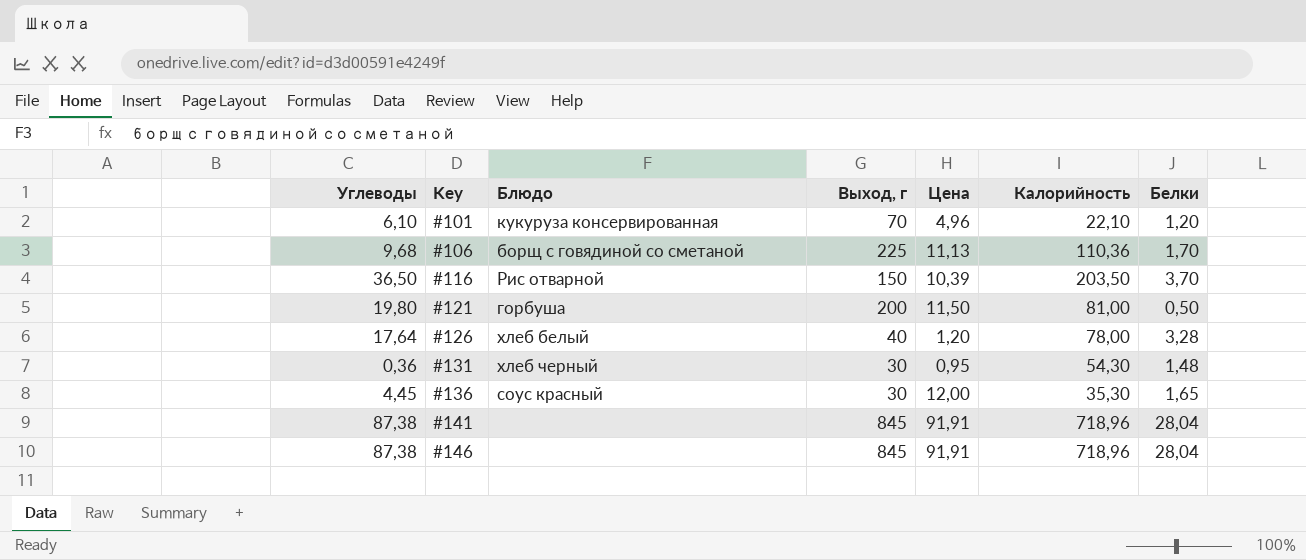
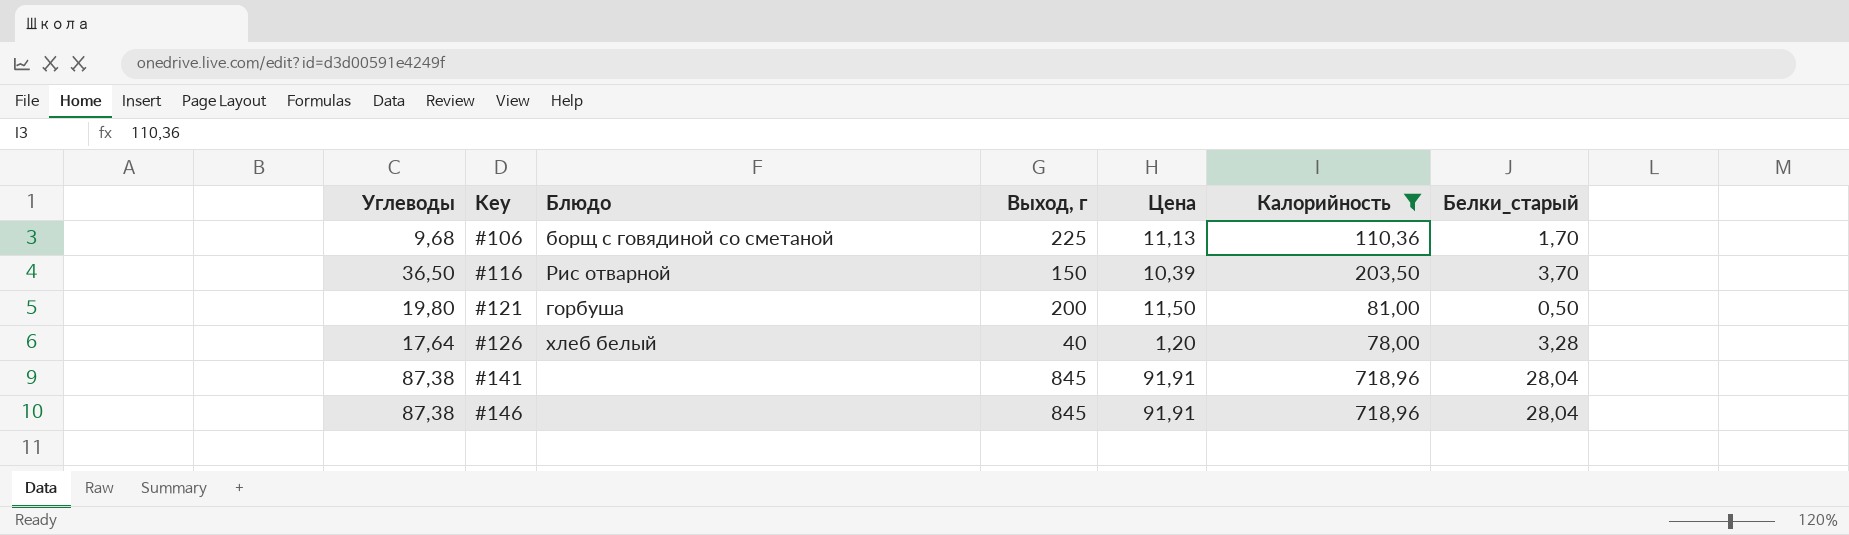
filter: none -> Калорийность >= 78,00
column name: Белки -> Белки_старый

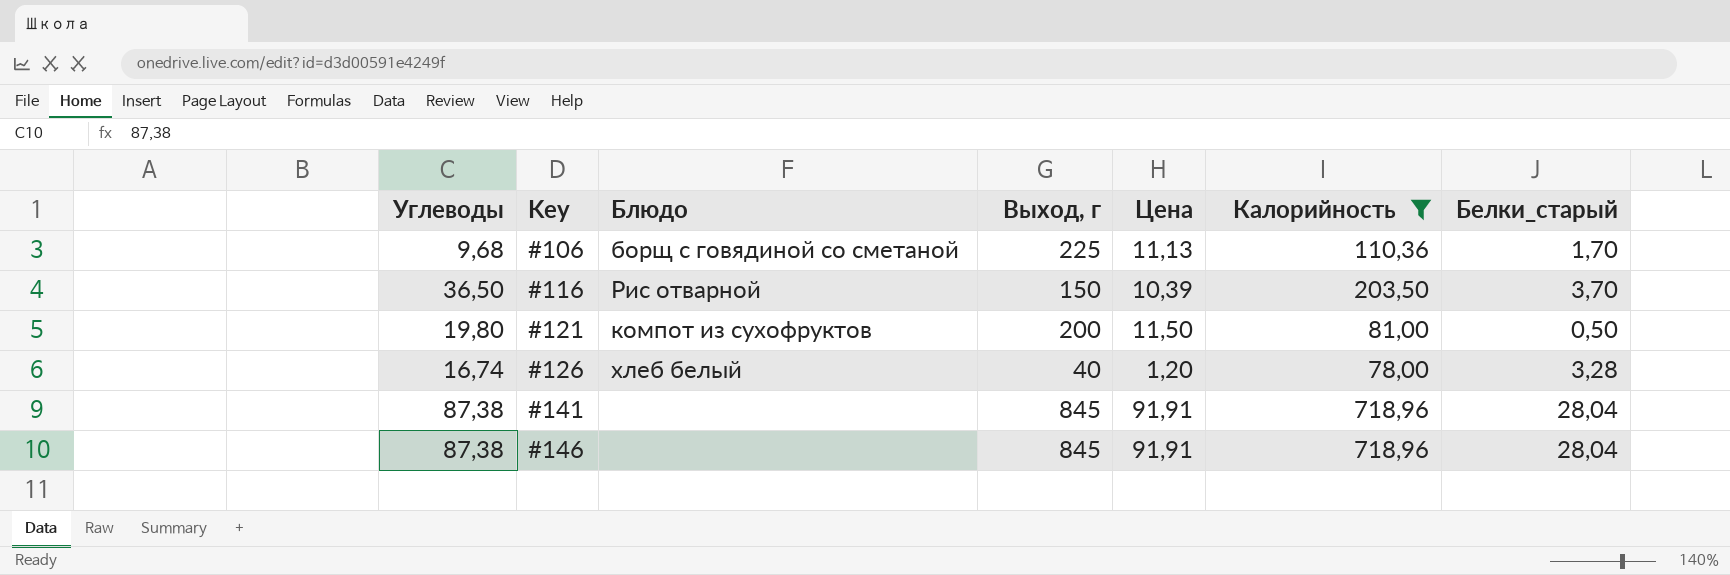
#121 | Блюдо: горбуша -> компот из сухофруктов
#126 | Углеводы: 17,64 -> 16,74

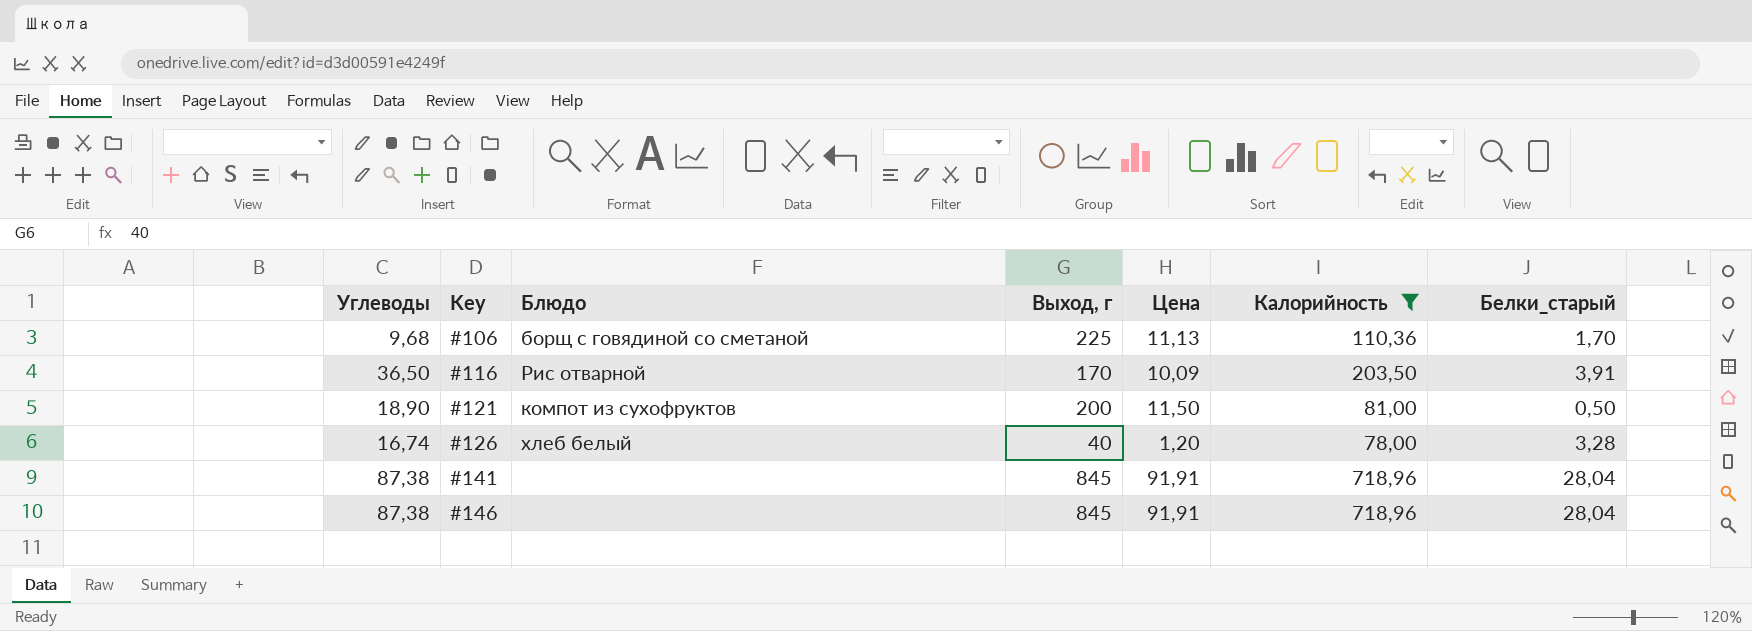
#116 | Выход, г: 150 -> 170
#116 | Цена: 10,39 -> 10,09
#116 | Белки_старый: 3,70 -> 3,91
#121 | Углеводы: 19,80 -> 18,90

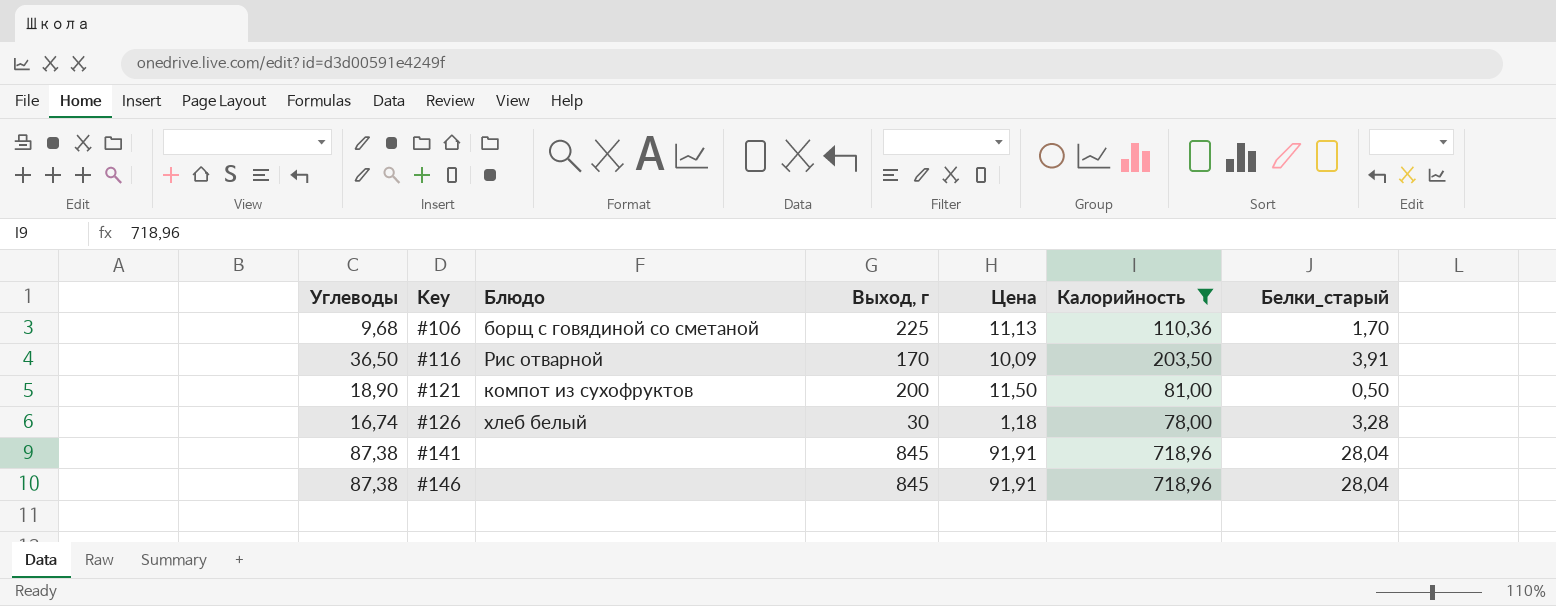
#126 | Выход, г: 40 -> 30
#126 | Цена: 1,20 -> 1,18

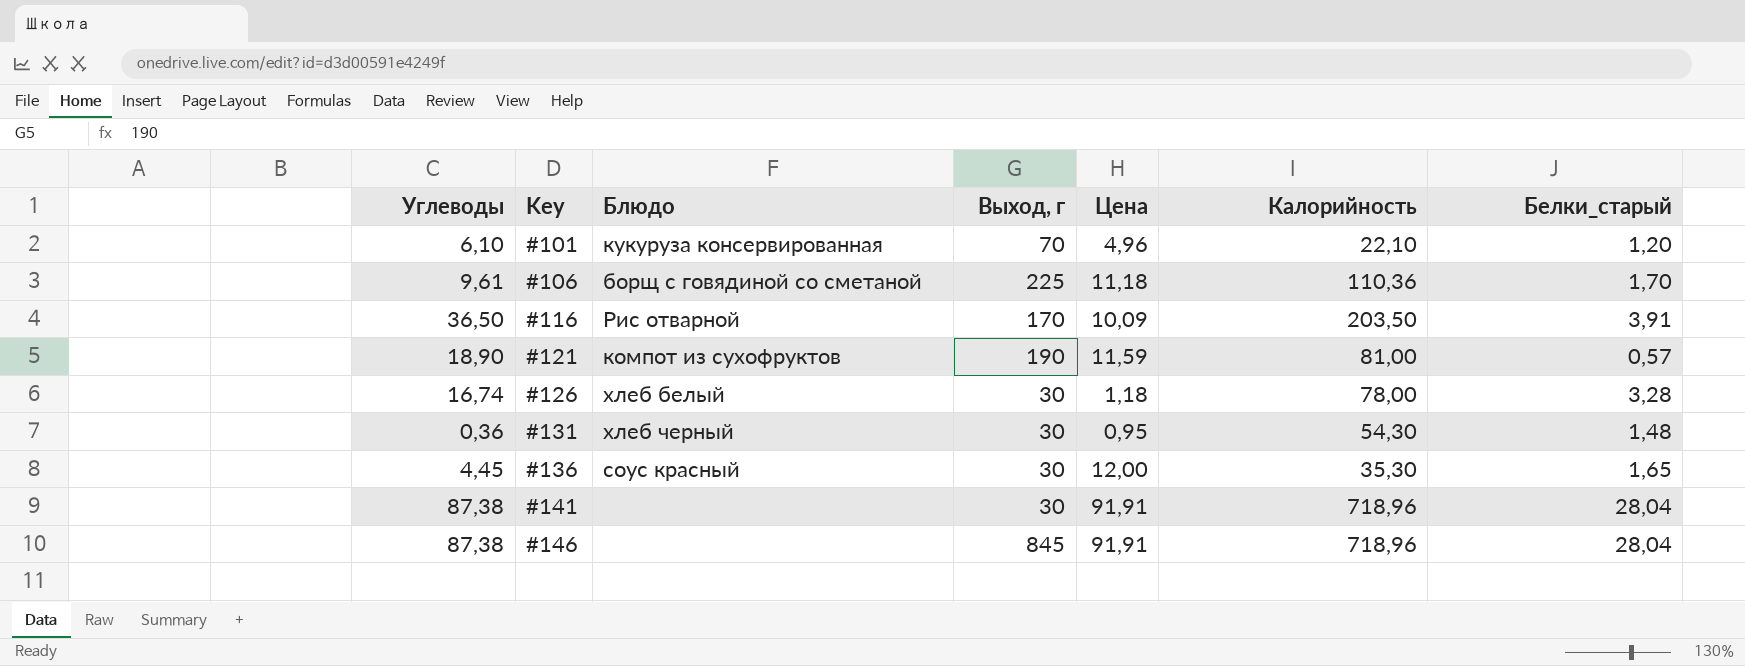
filter: Калорийность >= 78,00 -> none
#106 | Углеводы: 9,68 -> 9,61
#106 | Цена: 11,13 -> 11,18
#121 | Выход, г: 200 -> 190
#121 | Цена: 11,50 -> 11,59
#121 | Белки_старый: 0,50 -> 0,57
#141 | Выход, г: 845 -> 30

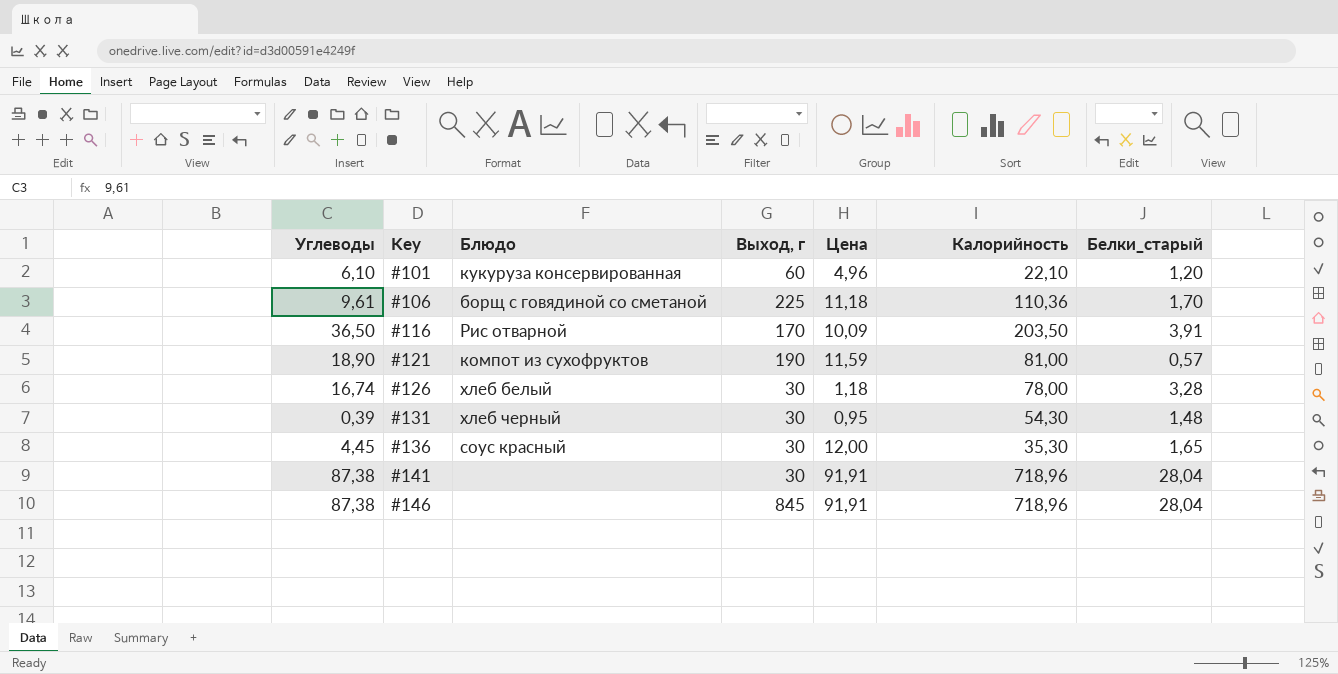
#101 | Выход, г: 70 -> 60
#131 | Углеводы: 0,36 -> 0,39

